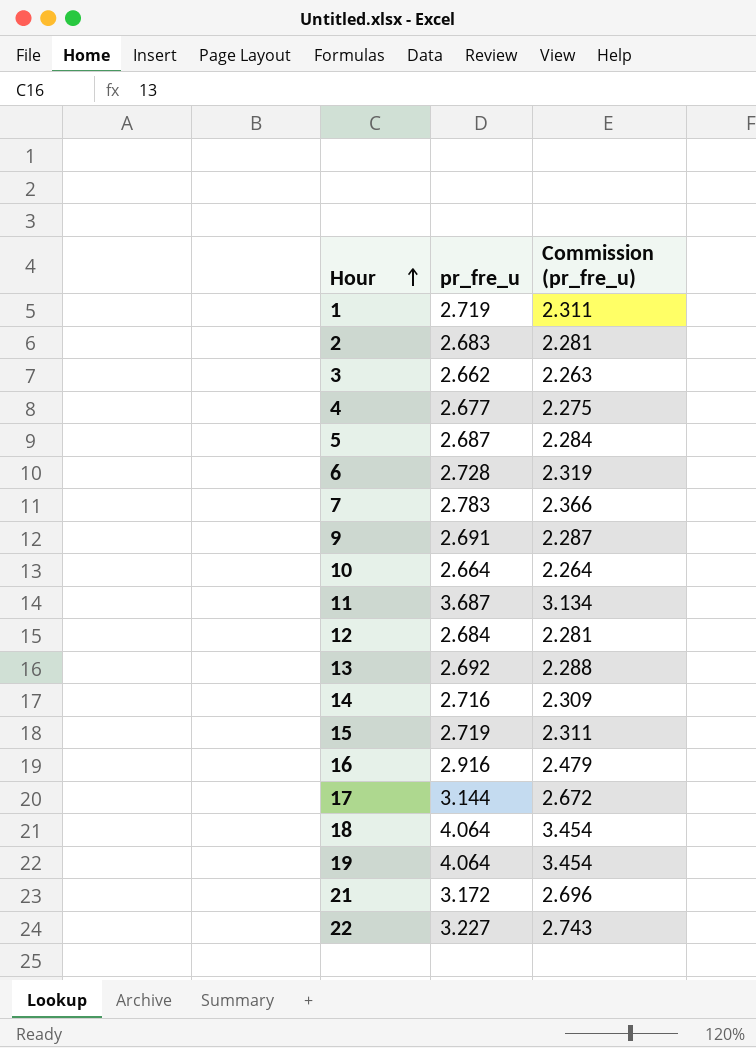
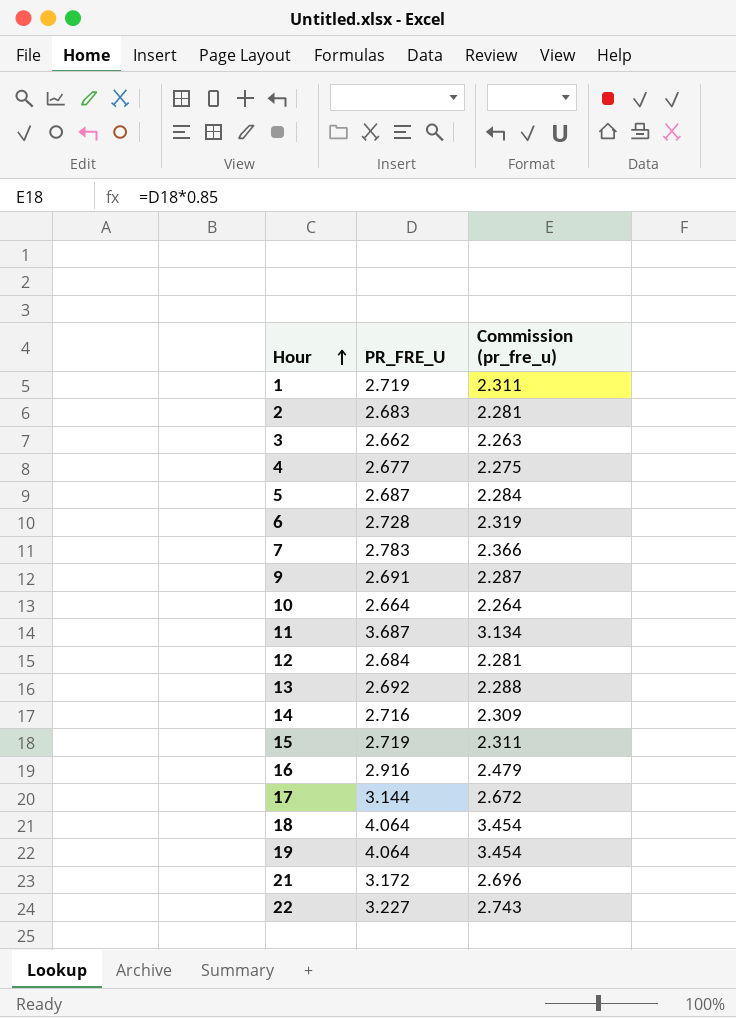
column name: pr_fre_u -> PR_FRE_U

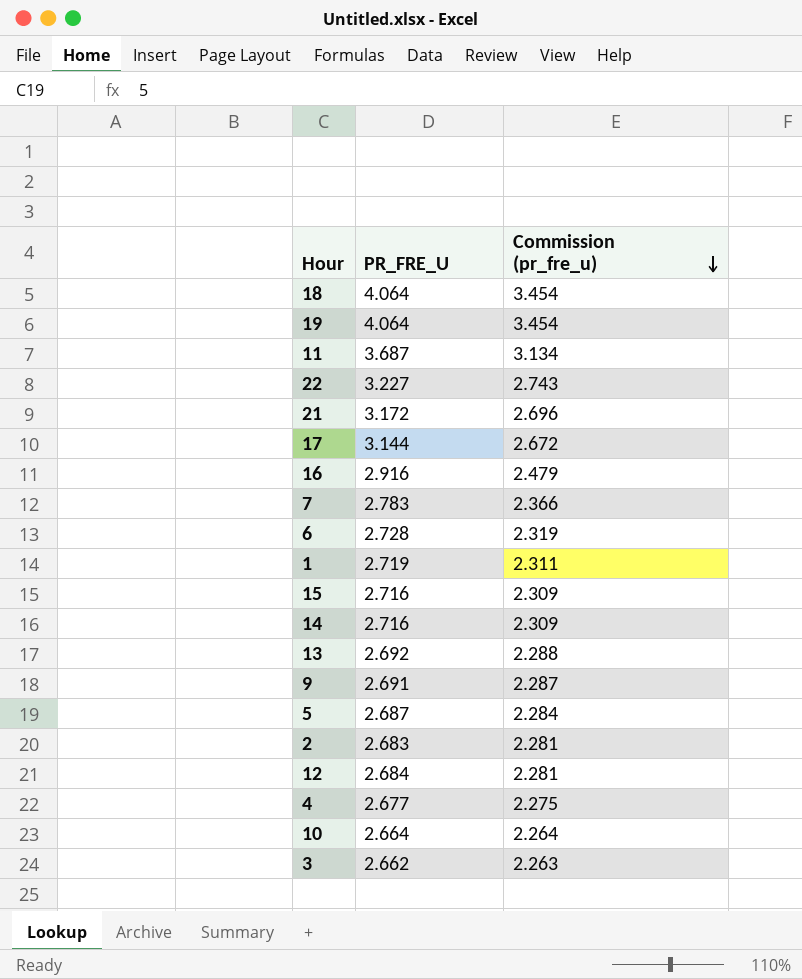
row order: Hour ascending -> Commission (pr_fre_u) descending
15 | PR_FRE_U: 2.719 -> 2.716
15 | Commission (pr_fre_u): 2.311 -> 2.309

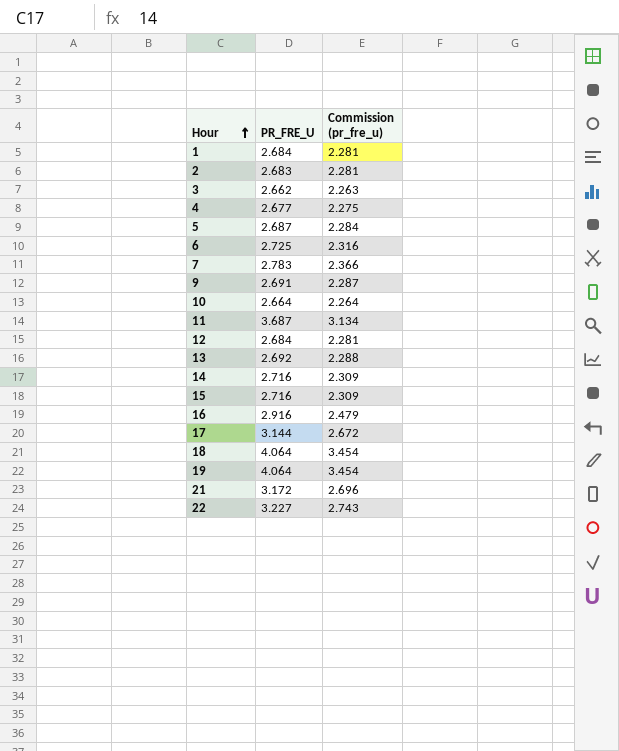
row order: Commission (pr_fre_u) descending -> Hour ascending
1 | PR_FRE_U: 2.719 -> 2.684
1 | Commission (pr_fre_u): 2.311 -> 2.281
6 | PR_FRE_U: 2.728 -> 2.725
6 | Commission (pr_fre_u): 2.319 -> 2.316

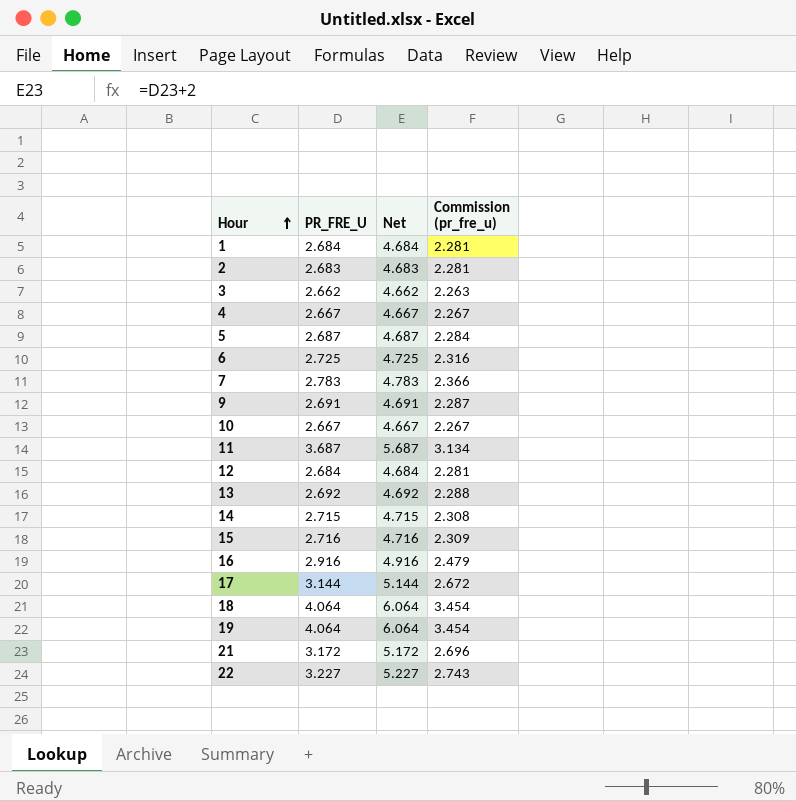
column Net | formula: none -> [PR_FRE_U] + 2
4 | PR_FRE_U: 2.677 -> 2.667
4 | Commission (pr_fre_u): 2.275 -> 2.267
10 | PR_FRE_U: 2.664 -> 2.667
10 | Commission (pr_fre_u): 2.264 -> 2.267
14 | PR_FRE_U: 2.716 -> 2.715
14 | Commission (pr_fre_u): 2.309 -> 2.308

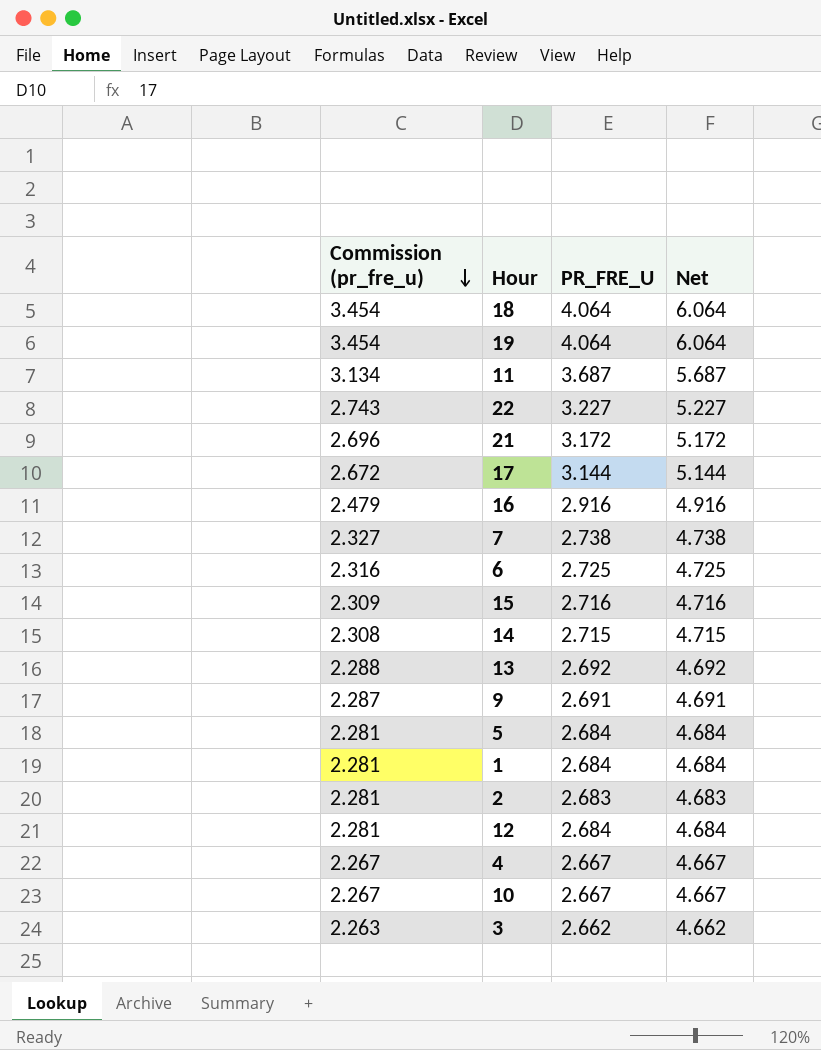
row order: Hour ascending -> Commission (pr_fre_u) descending
column Commission (pr_fre_u) | position: 4 -> 1
7 | Commission (pr_fre_u): 2.366 -> 2.327
7 | PR_FRE_U: 2.783 -> 2.738
7 | Net: 4.783 -> 4.738
5 | Commission (pr_fre_u): 2.284 -> 2.281
5 | PR_FRE_U: 2.687 -> 2.684
5 | Net: 4.687 -> 4.684

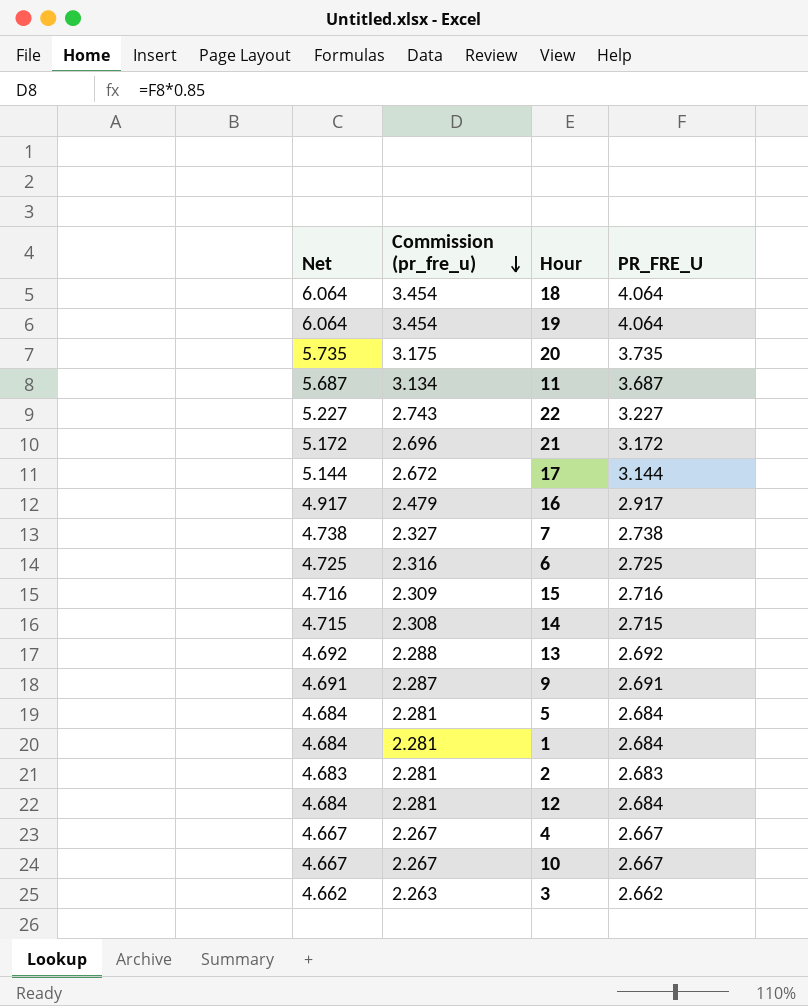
column Net | position: 4 -> 1
row 20: none -> 5.735 | 3.175 | 3.735
16 | Net: 4.916 -> 4.917
16 | PR_FRE_U: 2.916 -> 2.917

